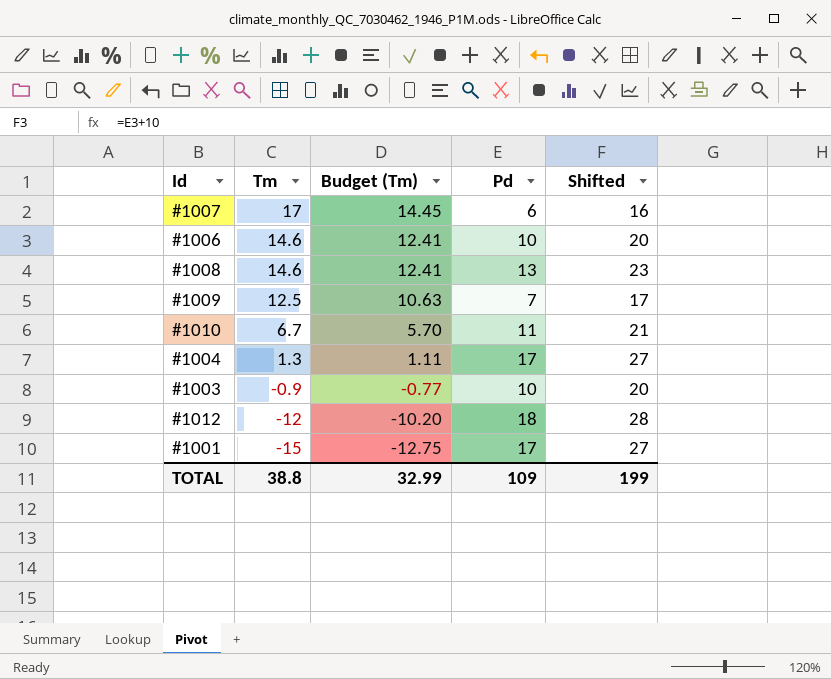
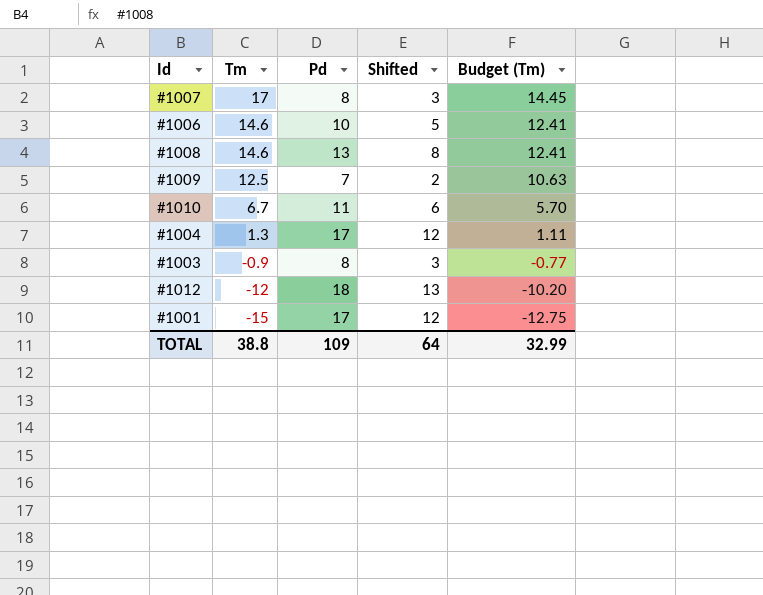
column Shifted | formula: [Pd] + 10 -> [Pd] - 5
column Budget (Tm) | position: 3 -> 5
#1007 | Pd: 6 -> 8
#1003 | Pd: 10 -> 8
TOTAL | Shifted: 199 -> 64

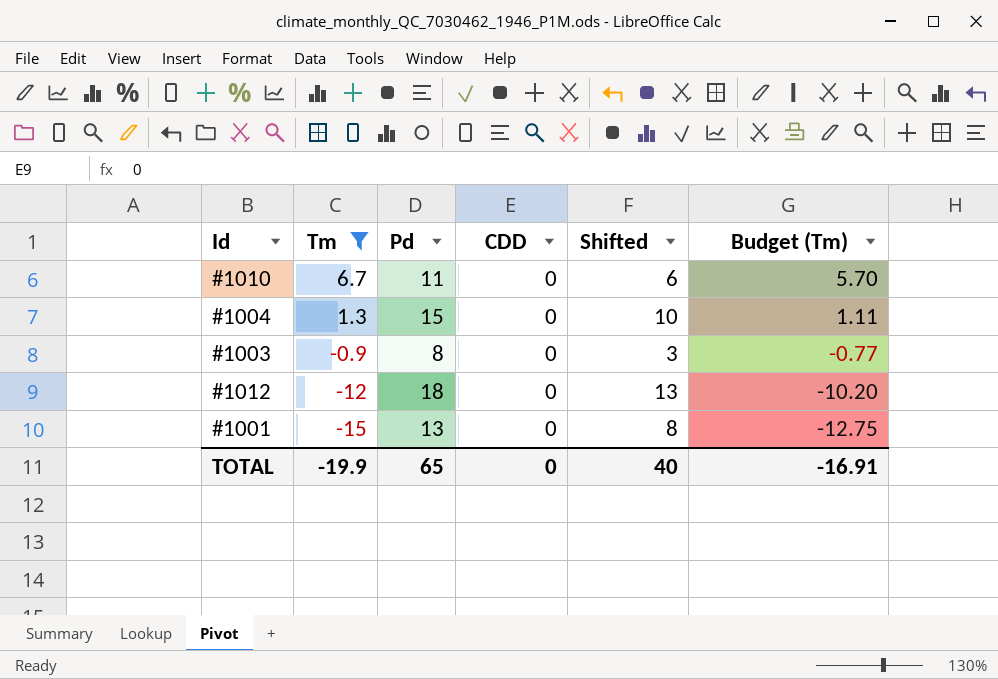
filter: none -> Tm <= 6.7
column CDD | position: none -> 4
#1004 | Pd: 17 -> 15
#1004 | Shifted: 12 -> 10
#1001 | Pd: 17 -> 13
#1001 | Shifted: 12 -> 8
TOTAL | Tm: 38.8 -> -19.9
TOTAL | Pd: 109 -> 65
TOTAL | Shifted: 64 -> 40
TOTAL | Budget (Tm): 32.99 -> -16.91

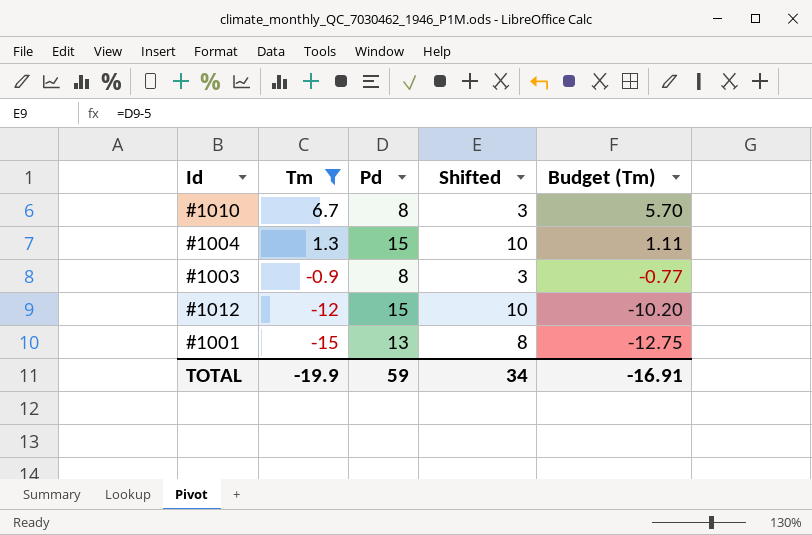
column CDD | position: 4 -> none
#1010 | Pd: 11 -> 8
#1010 | Shifted: 6 -> 3
#1012 | Pd: 18 -> 15
#1012 | Shifted: 13 -> 10
TOTAL | Pd: 65 -> 59
TOTAL | Shifted: 40 -> 34

